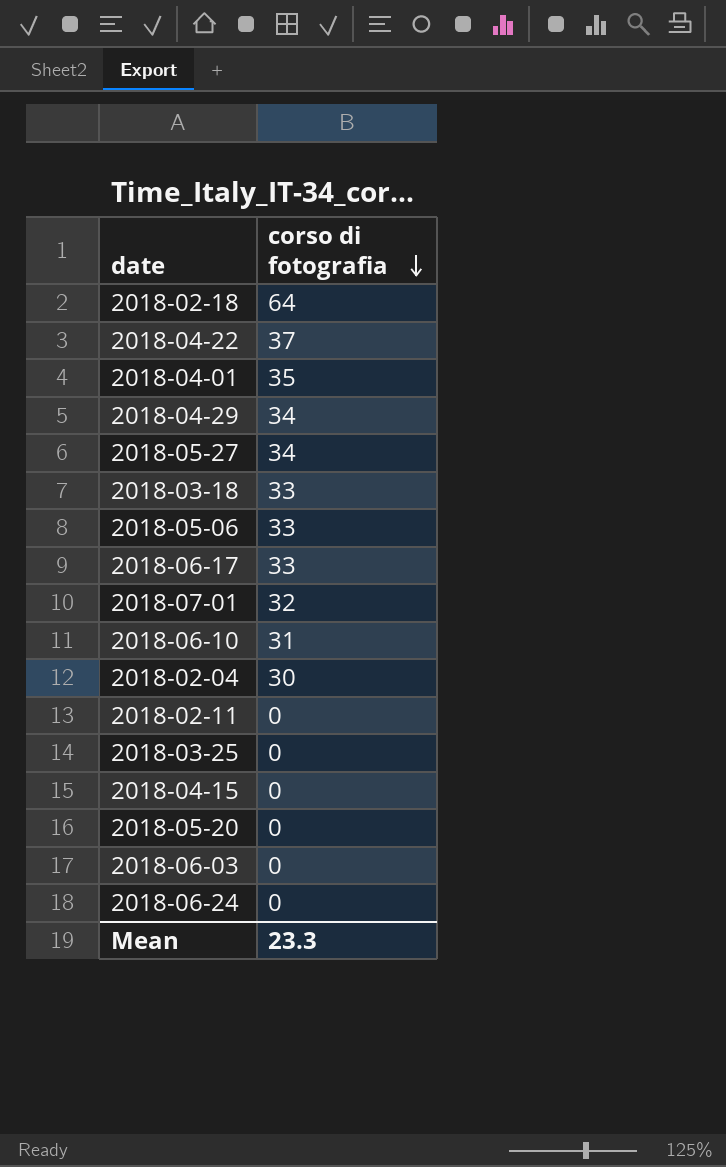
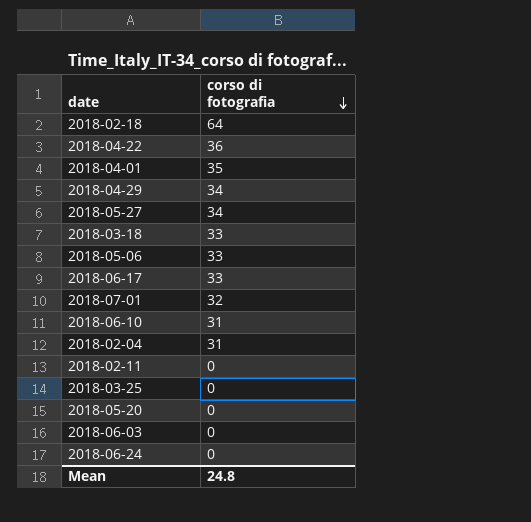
row 2018-04-15: 0 -> none
2018-04-22 | corso di fotografia: 37 -> 36
2018-02-04 | corso di fotografia: 30 -> 31
Mean | corso di fotografia: 23.3 -> 24.8

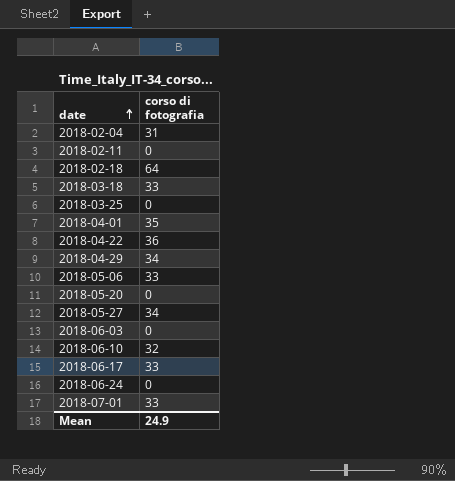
row order: corso di fotografia descending -> date ascending
2018-06-10 | corso di fotografia: 31 -> 32
2018-07-01 | corso di fotografia: 32 -> 33
Mean | corso di fotografia: 24.8 -> 24.9

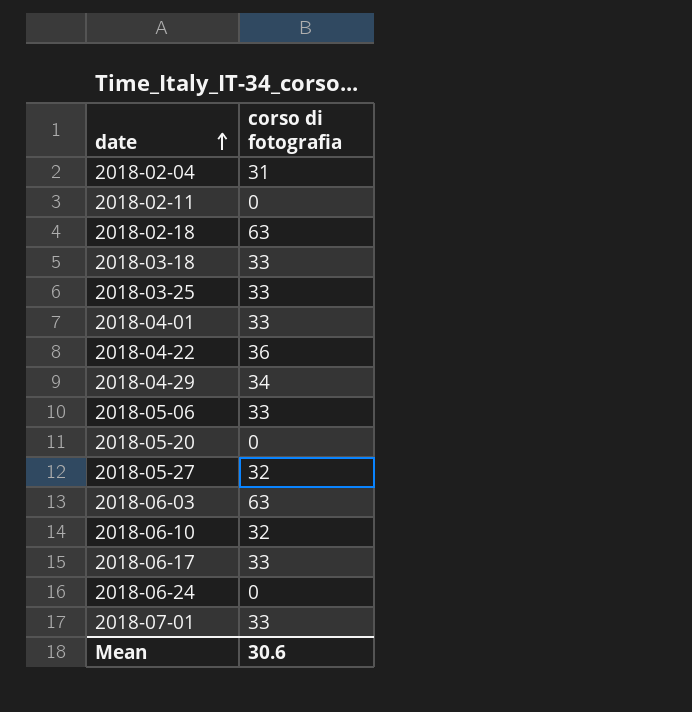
2018-02-18 | corso di fotografia: 64 -> 63
2018-03-25 | corso di fotografia: 0 -> 33
2018-04-01 | corso di fotografia: 35 -> 33
2018-05-27 | corso di fotografia: 34 -> 32
2018-06-03 | corso di fotografia: 0 -> 63
Mean | corso di fotografia: 24.9 -> 30.6

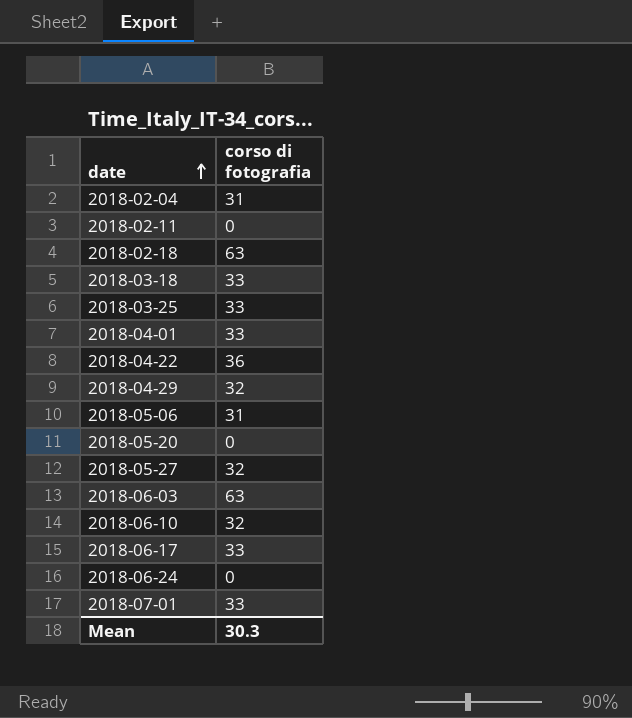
2018-04-29 | corso di fotografia: 34 -> 32
2018-05-06 | corso di fotografia: 33 -> 31
Mean | corso di fotografia: 30.6 -> 30.3

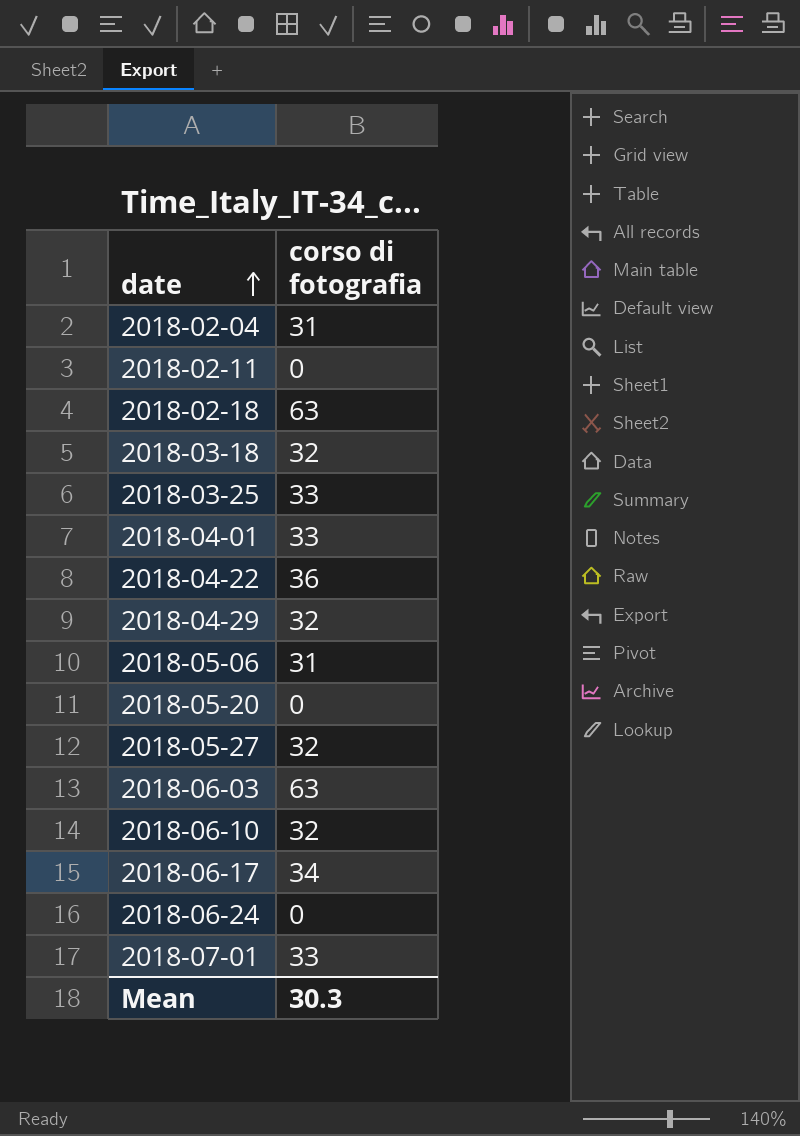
2018-03-18 | corso di fotografia: 33 -> 32
2018-06-17 | corso di fotografia: 33 -> 34

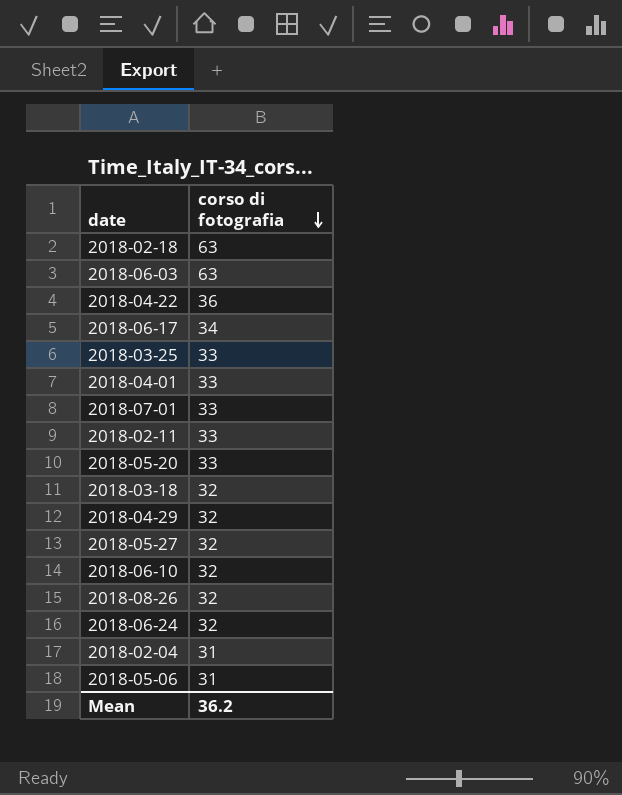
row order: date ascending -> corso di fotografia descending
2018-02-11 | corso di fotografia: 0 -> 33
2018-05-20 | corso di fotografia: 0 -> 33
row 2018-08-26: none -> 32
2018-06-24 | corso di fotografia: 0 -> 32
Mean | corso di fotografia: 30.3 -> 36.2

